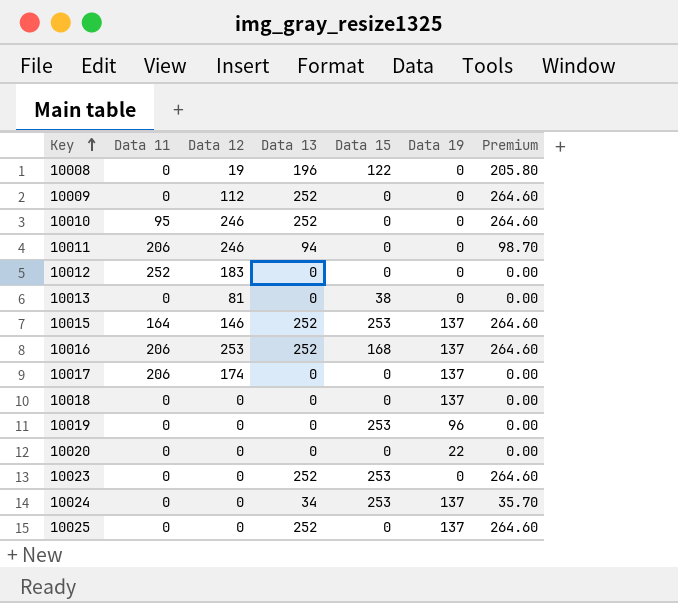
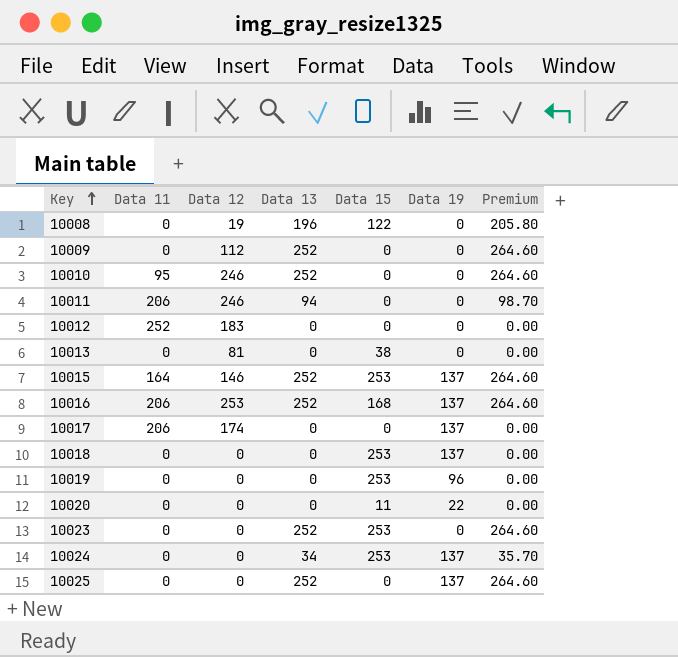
10018 | Data 15: 0 -> 253
10020 | Data 15: 0 -> 11

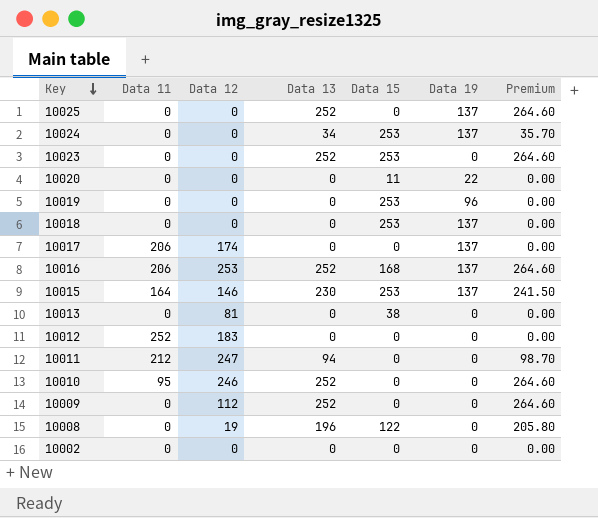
row order: Key ascending -> Key descending
10015 | Data 13: 252 -> 230
10015 | Premium: 264.60 -> 241.50
10011 | Data 11: 206 -> 212
10011 | Data 12: 246 -> 247
row 10002: none -> 0 | 0 | 0 | 0 | 0 | 0.00

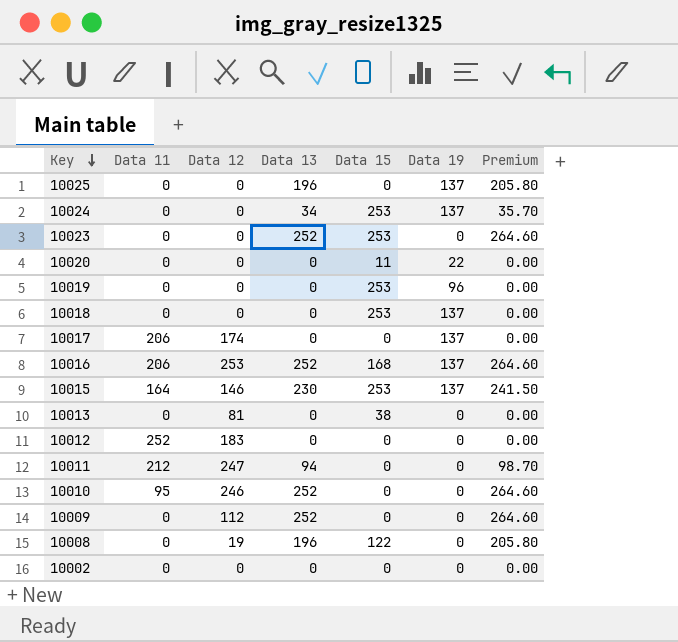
10025 | Data 13: 252 -> 196
10025 | Premium: 264.60 -> 205.80

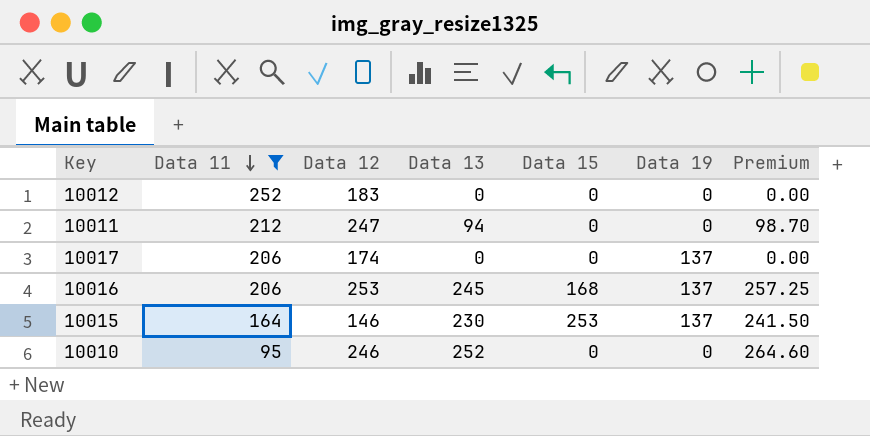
filter: none -> Data 11 != 0
row order: Key descending -> Data 11 descending
10016 | Data 13: 252 -> 245
10016 | Premium: 264.60 -> 257.25

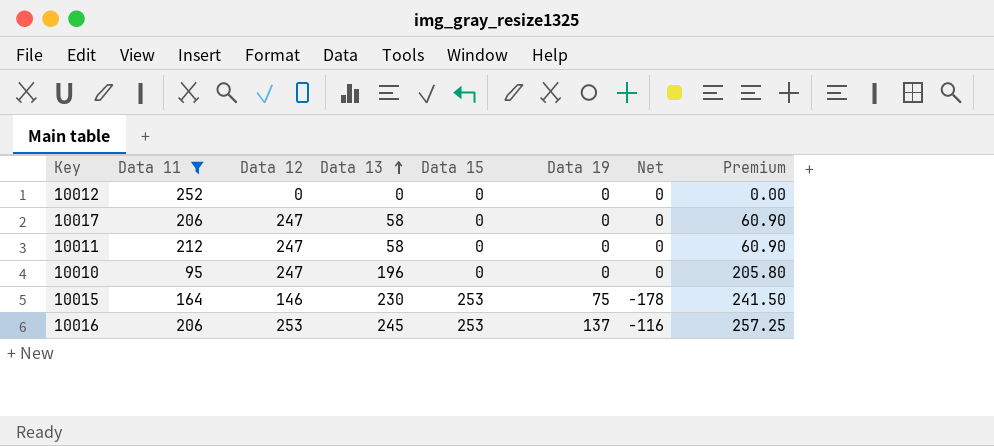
row order: Data 11 descending -> Data 13 ascending
column Net | formula: none -> [Data 19] - [Data 15]
10012 | Data 12: 183 -> 0
10017 | Data 12: 174 -> 247
10017 | Data 13: 0 -> 58
10017 | Data 19: 137 -> 0
10017 | Premium: 0.00 -> 60.90
10011 | Data 13: 94 -> 58
10011 | Premium: 98.70 -> 60.90
10010 | Data 12: 246 -> 247
10010 | Data 13: 252 -> 196
10010 | Premium: 264.60 -> 205.80
10015 | Data 19: 137 -> 75
10016 | Data 15: 168 -> 253

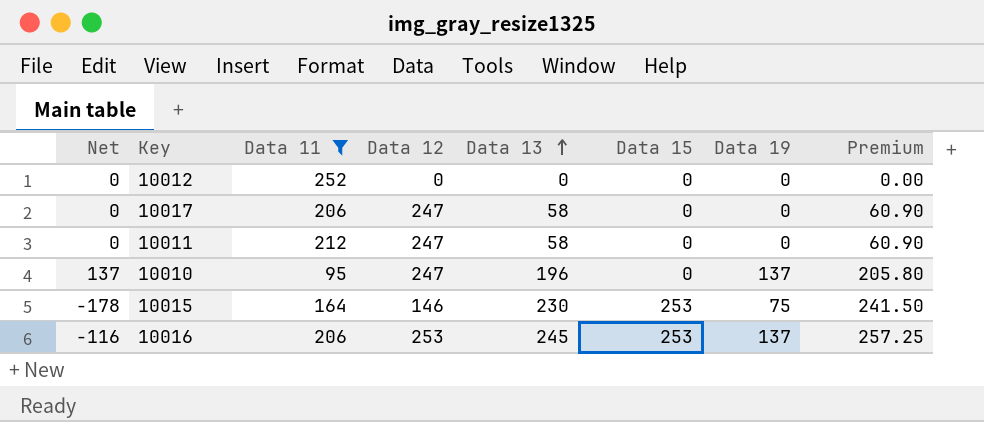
column Net | position: 7 -> 1
10010 | Net: 0 -> 137
10010 | Data 19: 0 -> 137

